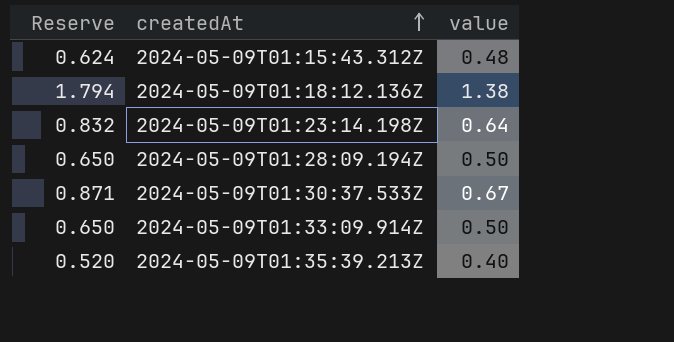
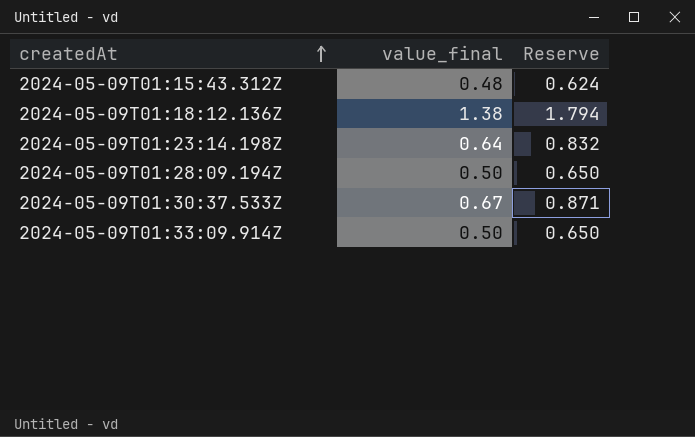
column name: value -> value_final
column Reserve | position: 1 -> 3
row 2024-05-09T01:35:39.213Z: 0.520 | 0.40 -> none

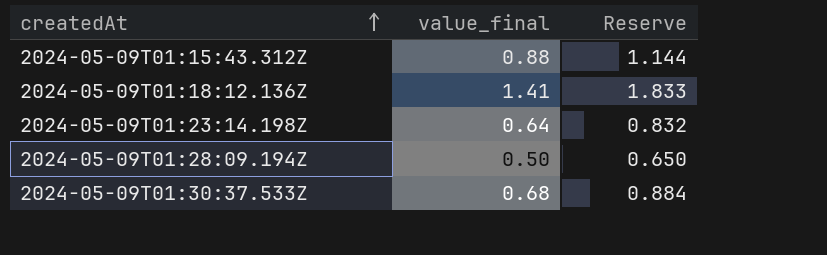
row 2024-05-09T01:33:09.914Z: 0.50 | 0.650 -> none
2024-05-09T01:15:43.312Z | value_final: 0.48 -> 0.88
2024-05-09T01:15:43.312Z | Reserve: 0.624 -> 1.144
2024-05-09T01:18:12.136Z | value_final: 1.38 -> 1.41
2024-05-09T01:18:12.136Z | Reserve: 1.794 -> 1.833
2024-05-09T01:30:37.533Z | value_final: 0.67 -> 0.68
2024-05-09T01:30:37.533Z | Reserve: 0.871 -> 0.884

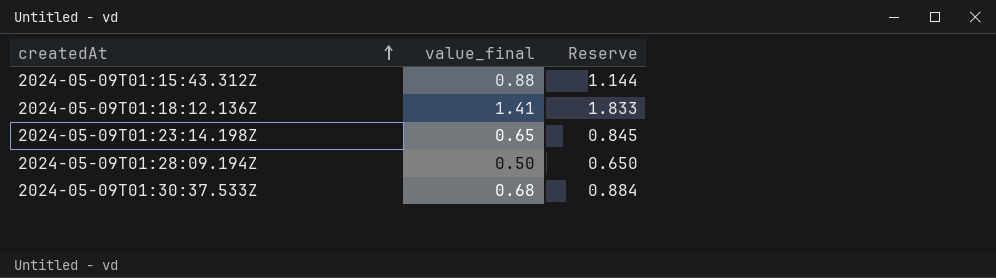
2024-05-09T01:23:14.198Z | value_final: 0.64 -> 0.65
2024-05-09T01:23:14.198Z | Reserve: 0.832 -> 0.845

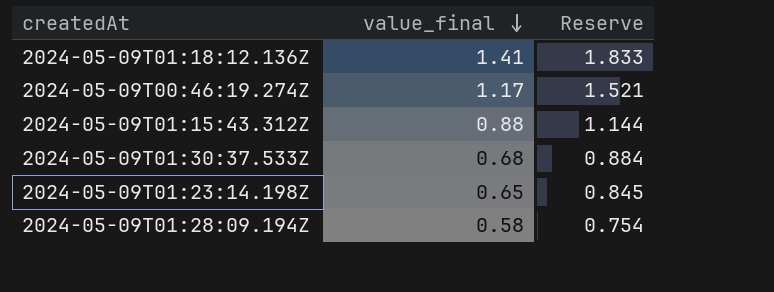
row order: createdAt ascending -> value_final descending
row 2024-05-09T00:46:19.274Z: none -> 1.17 | 1.521
2024-05-09T01:28:09.194Z | value_final: 0.50 -> 0.58
2024-05-09T01:28:09.194Z | Reserve: 0.650 -> 0.754

